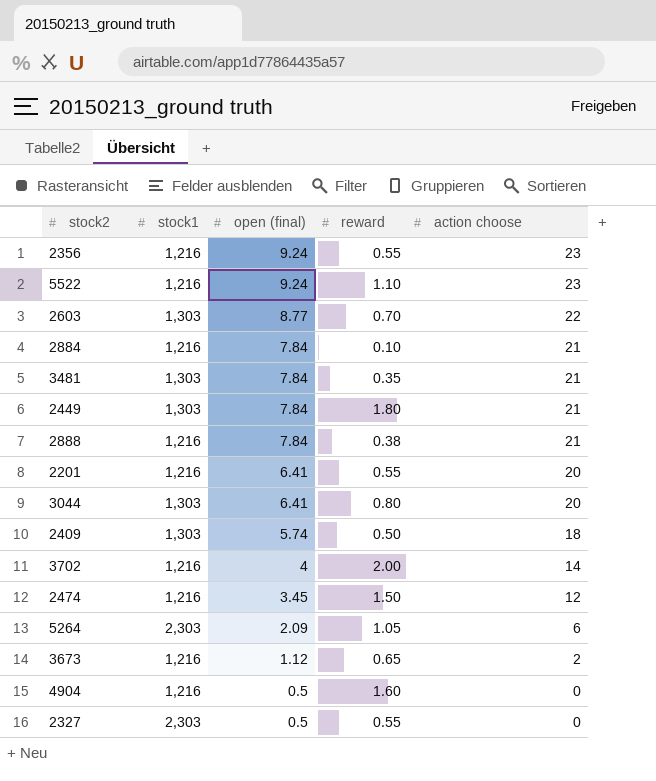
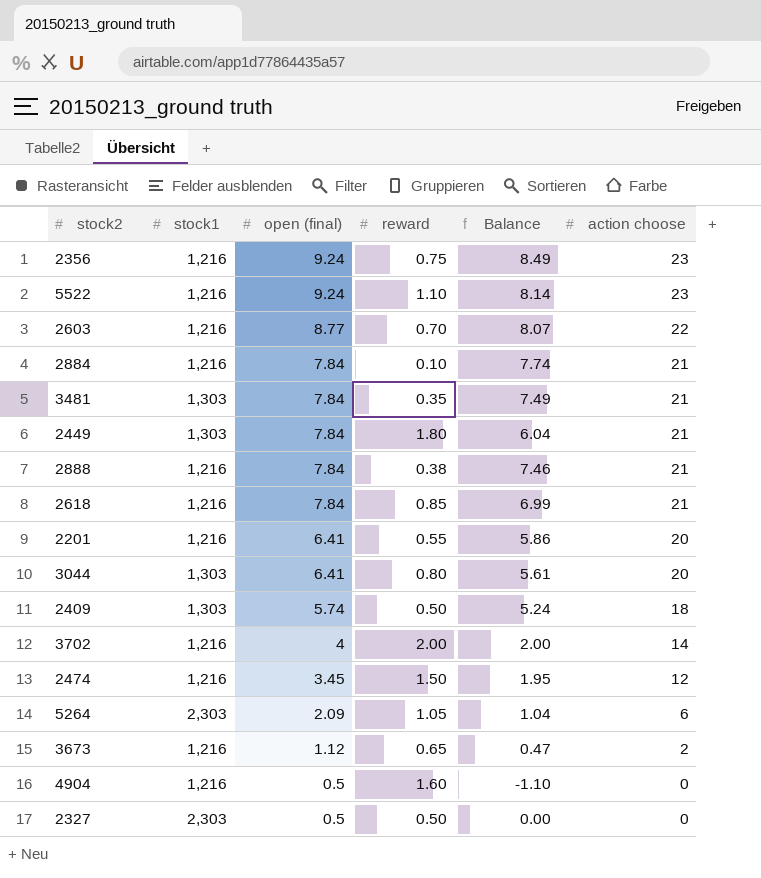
column Balance | formula: none -> [open (final)] - [reward]
2356 | reward: 0.55 -> 0.75
2603 | stock1: 1,303 -> 1,216
row 2618: none -> 1,216 | 7.84 | 0.85 | 6.99 | 21
2327 | reward: 0.55 -> 0.50

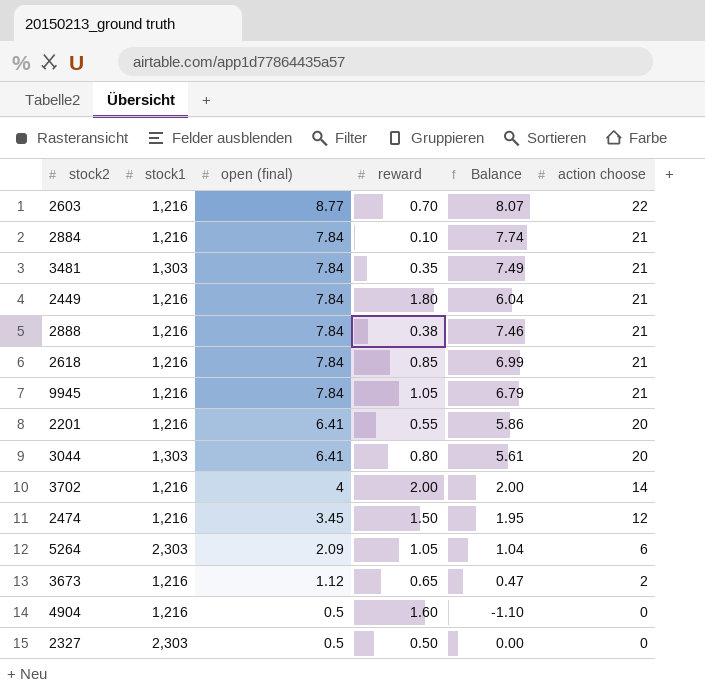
row 2356: 1,216 | 9.24 | 0.75 | 8.49 | 23 -> none
row 5522: 1,216 | 9.24 | 1.10 | 8.14 | 23 -> none
row 2409: 1,303 | 5.74 | 0.50 | 5.24 | 18 -> none
2449 | stock1: 1,303 -> 1,216
row 9945: none -> 1,216 | 7.84 | 1.05 | 6.79 | 21

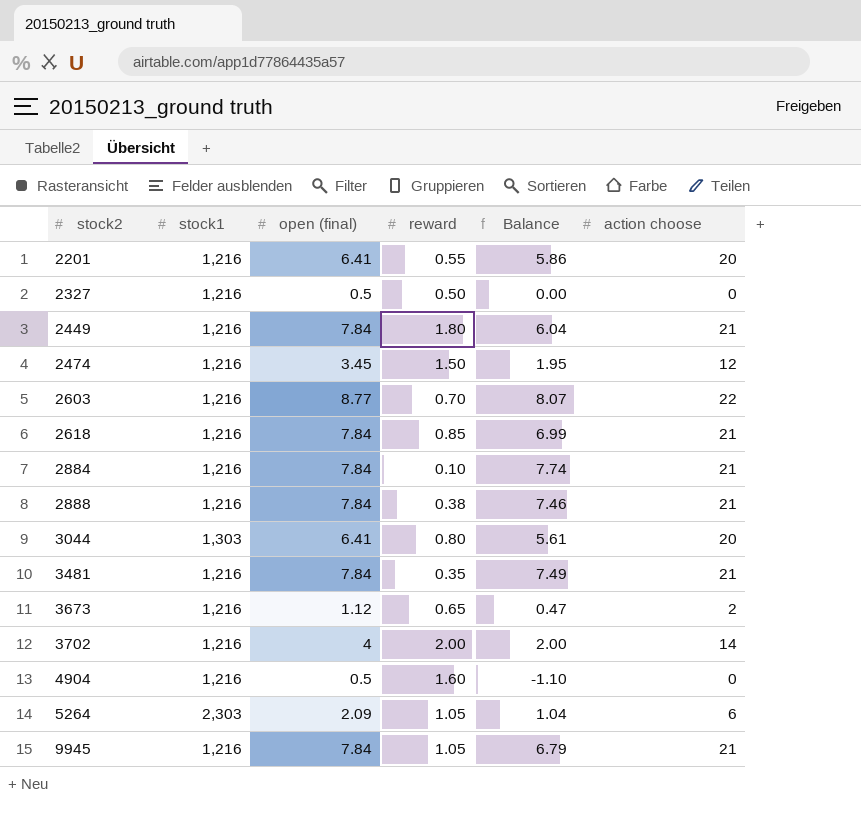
row order: open (final) descending -> stock2 ascending
2327 | stock1: 2,303 -> 1,216
3481 | stock1: 1,303 -> 1,216

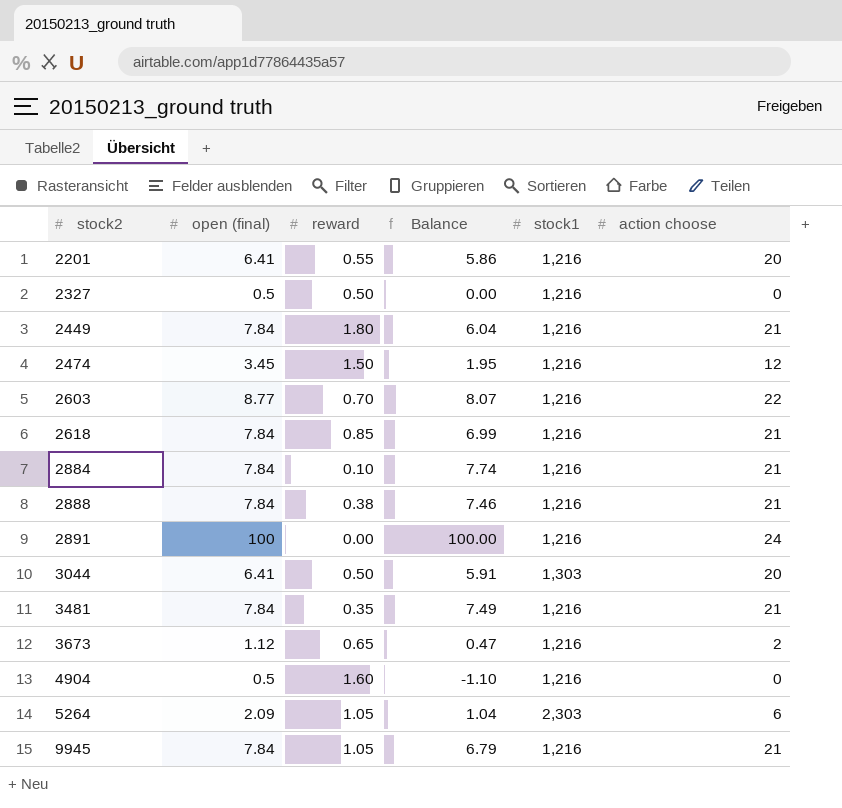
column stock1 | position: 2 -> 5
row 3702: 1,216 | 4 | 2.00 | 2.00 | 14 -> none
row 2891: none -> 100 | 0.00 | 100.00 | 1,216 | 24
3044 | reward: 0.80 -> 0.50
3044 | Balance: 5.61 -> 5.91

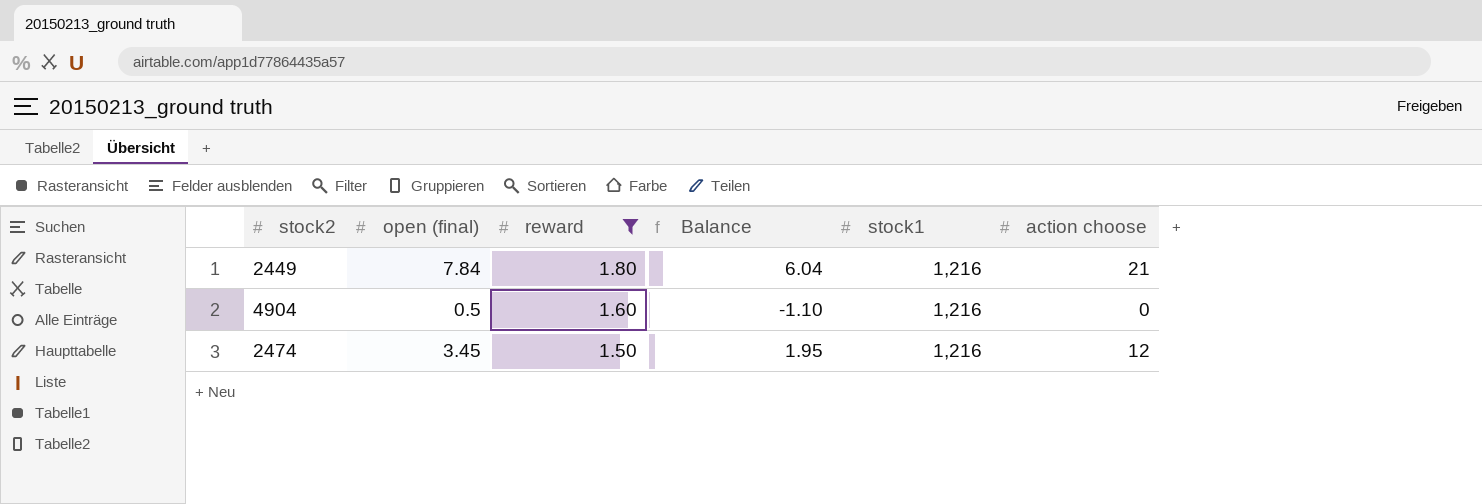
filter: none -> reward >= 1.50
row order: stock2 ascending -> reward descending

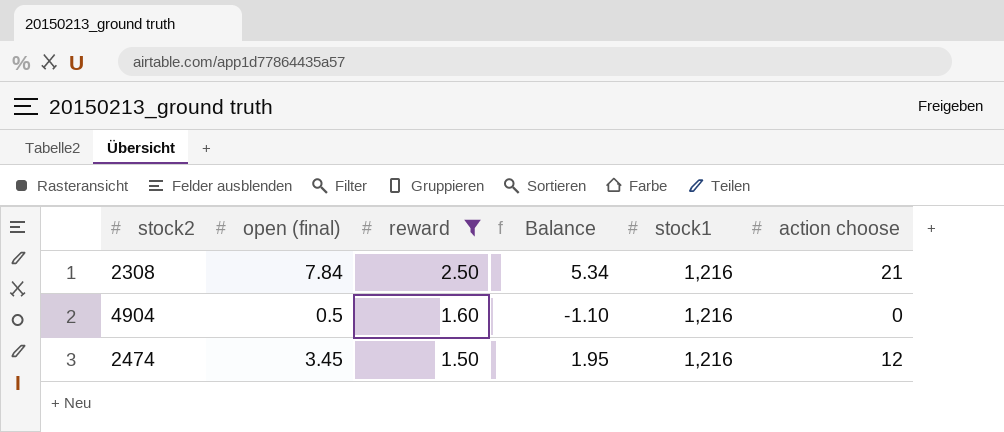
row 2449: 7.84 | 1.80 | 6.04 | 1,216 | 21 -> none
row 2308: none -> 7.84 | 2.50 | 5.34 | 1,216 | 21

